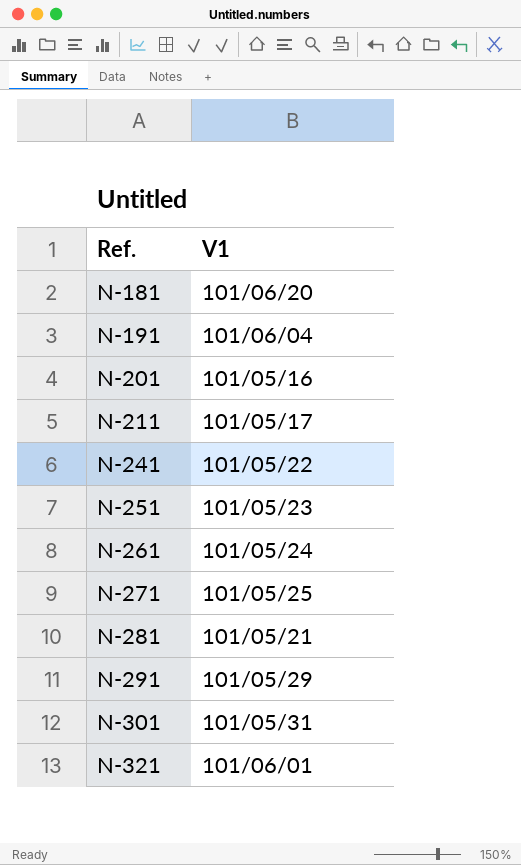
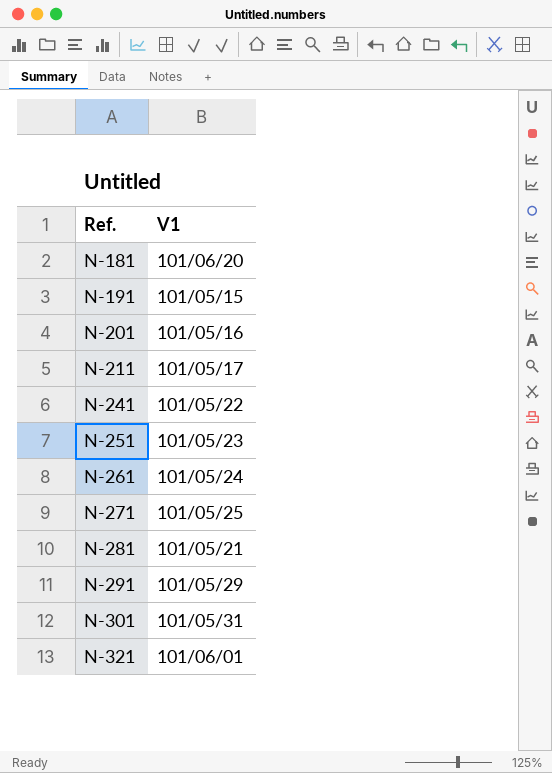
N-191 | V1: 101/06/04 -> 101/05/15

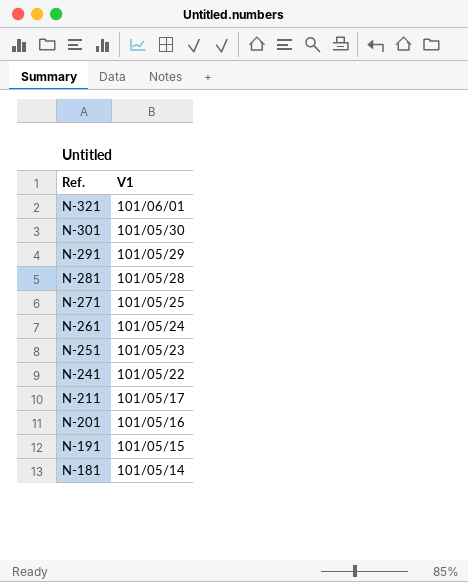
row order: Ref. ascending -> Ref. descending
N-301 | V1: 101/05/31 -> 101/05/30
N-281 | V1: 101/05/21 -> 101/05/28
N-181 | V1: 101/06/20 -> 101/05/14

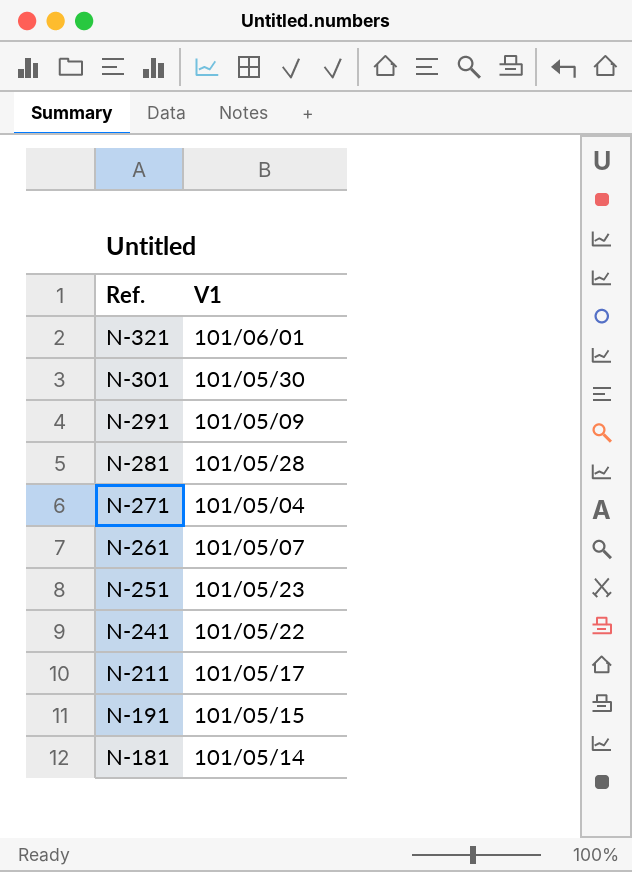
row N-201: 101/05/16 -> none
N-291 | V1: 101/05/29 -> 101/05/09
N-271 | V1: 101/05/25 -> 101/05/04
N-261 | V1: 101/05/24 -> 101/05/07

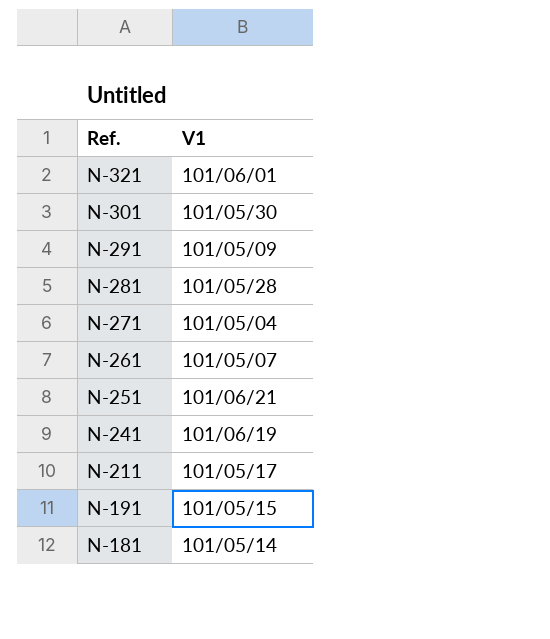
N-251 | V1: 101/05/23 -> 101/06/21
N-241 | V1: 101/05/22 -> 101/06/19

